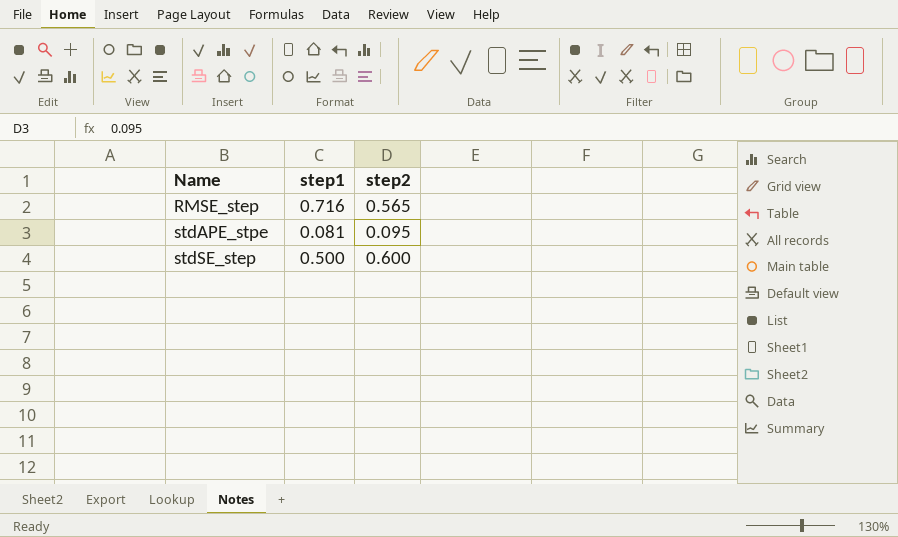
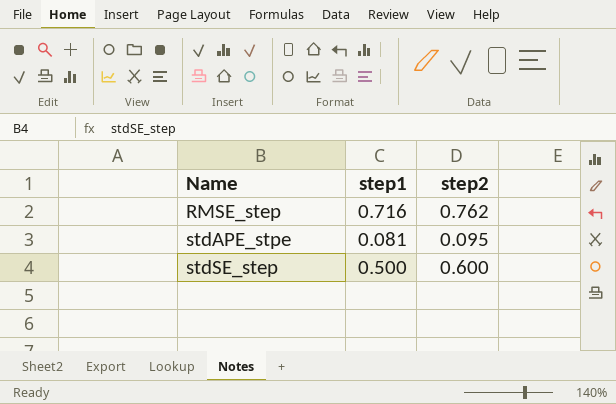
RMSE_step | step2: 0.565 -> 0.762

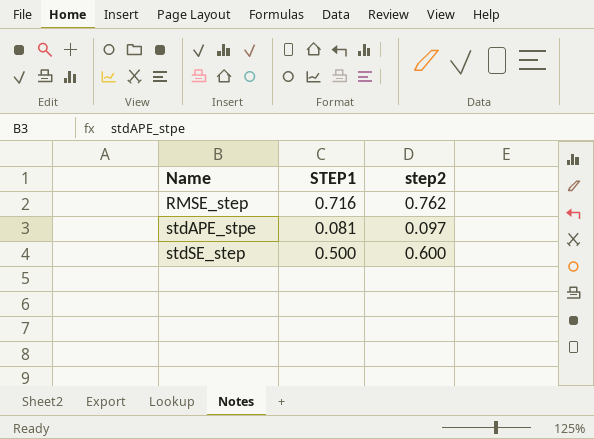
column name: step1 -> STEP1
stdAPE_stpe | step2: 0.095 -> 0.097

